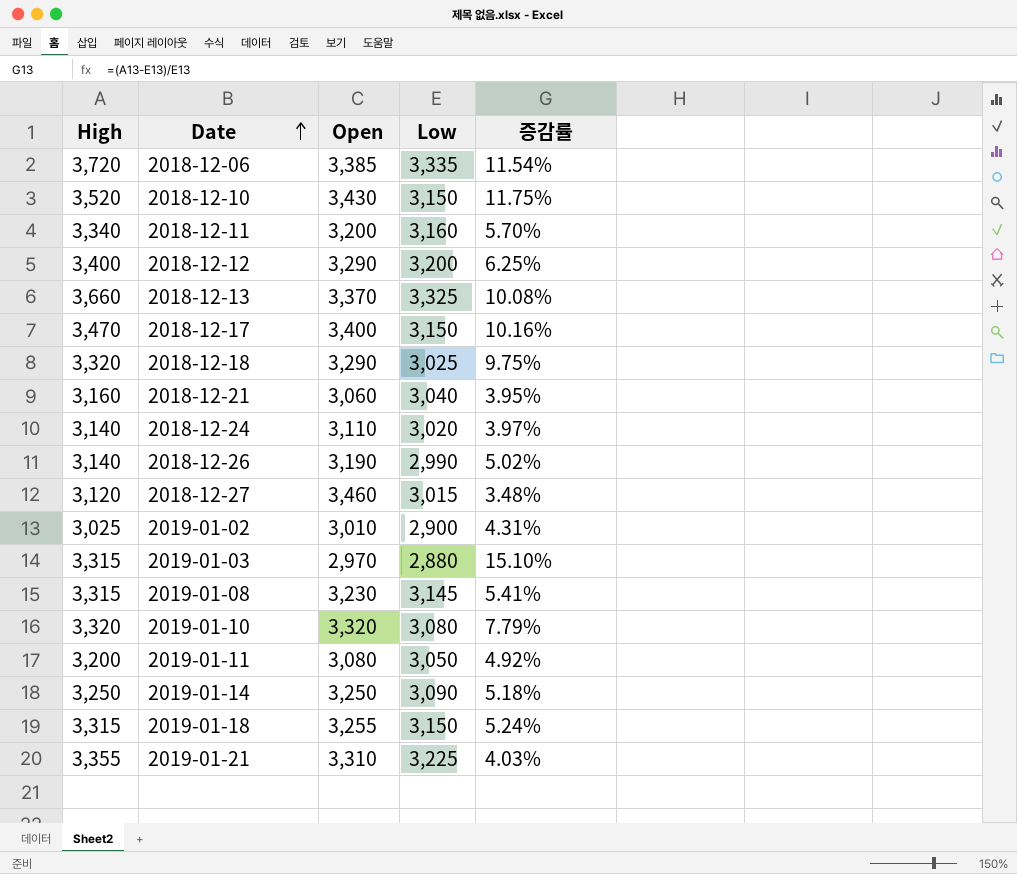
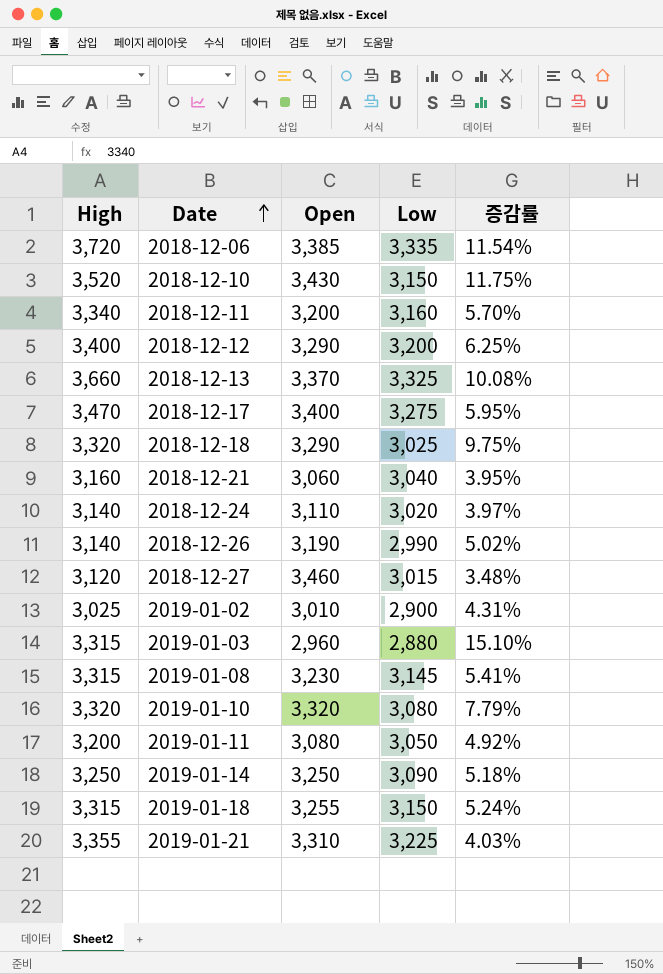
2018-12-17 | Low: 3,150 -> 3,275
2018-12-17 | 증감률: 10.16% -> 5.95%
2019-01-03 | Open: 2,970 -> 2,960

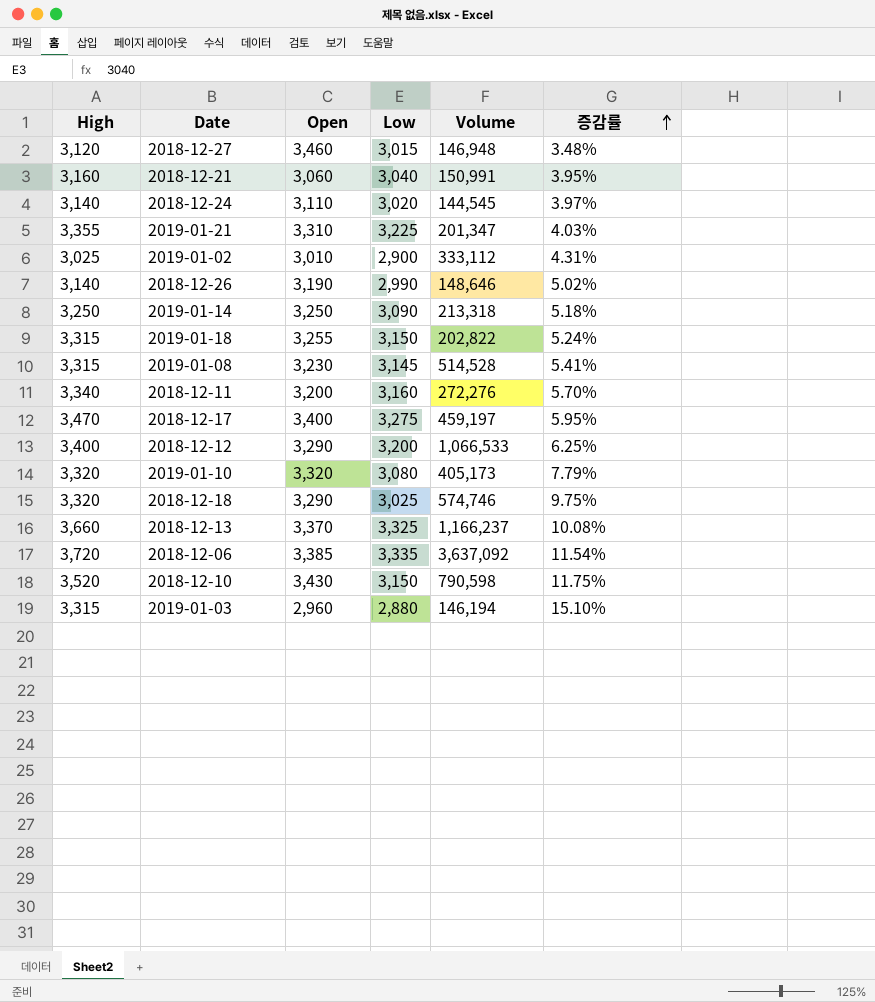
row order: Date ascending -> 증감률 ascending
column Volume | position: none -> 5
row 2019-01-11: 3,200 | 3,080 | 3,050 | 4.92% -> none

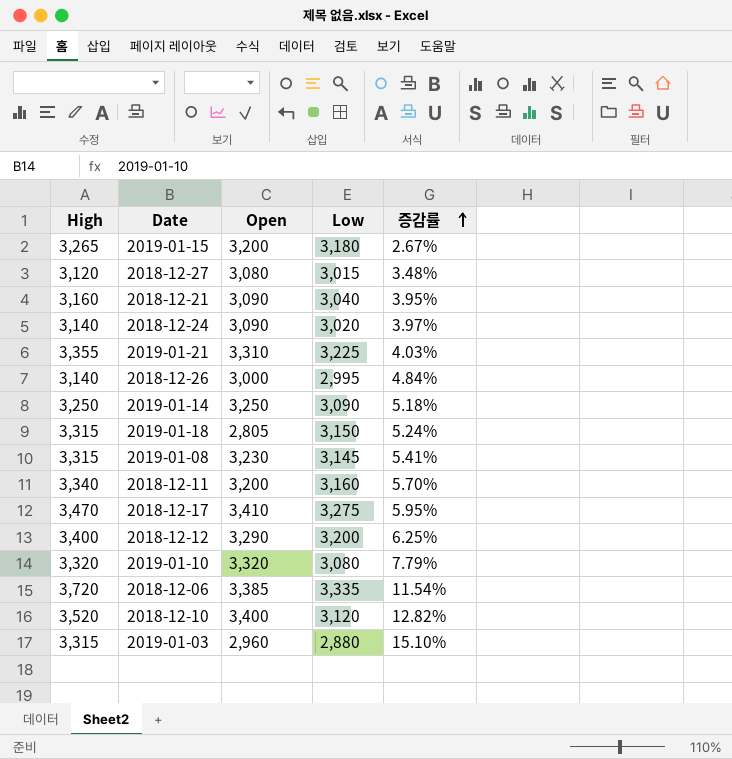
column Volume | position: 5 -> none
row 2019-01-02: 3,025 | 3,010 | 2,900 | 333,112 | 4.31% -> none
row 2018-12-18: 3,320 | 3,290 | 3,025 | 574,746 | 9.75% -> none
row 2018-12-13: 3,660 | 3,370 | 3,325 | 1,166,237 | 10.08% -> none
row 2019-01-15: none -> 3,265 | 3,200 | 3,180 | 2.67%
2018-12-27 | Open: 3,460 -> 3,080
2018-12-21 | Open: 3,060 -> 3,090
2018-12-24 | Open: 3,110 -> 3,090
2018-12-26 | Open: 3,190 -> 3,000
2018-12-26 | Low: 2,990 -> 2,995
2018-12-26 | 증감률: 5.02% -> 4.84%
2019-01-18 | Open: 3,255 -> 2,805
2018-12-17 | Open: 3,400 -> 3,410
2018-12-10 | Open: 3,430 -> 3,400
2018-12-10 | Low: 3,150 -> 3,120
2018-12-10 | 증감률: 11.75% -> 12.82%

